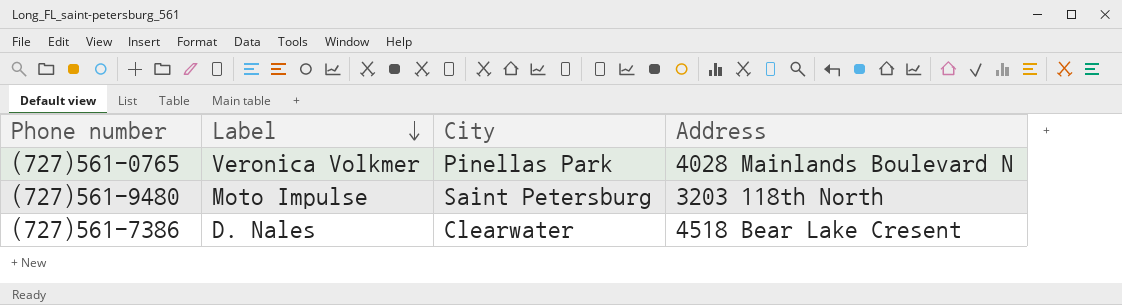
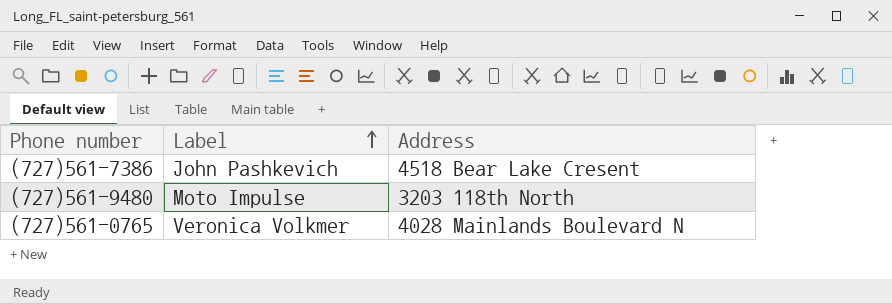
row order: Label descending -> Label ascending
column City | position: 3 -> none
(727)561-7386 | Label: D. Nales -> John Pashkevich

